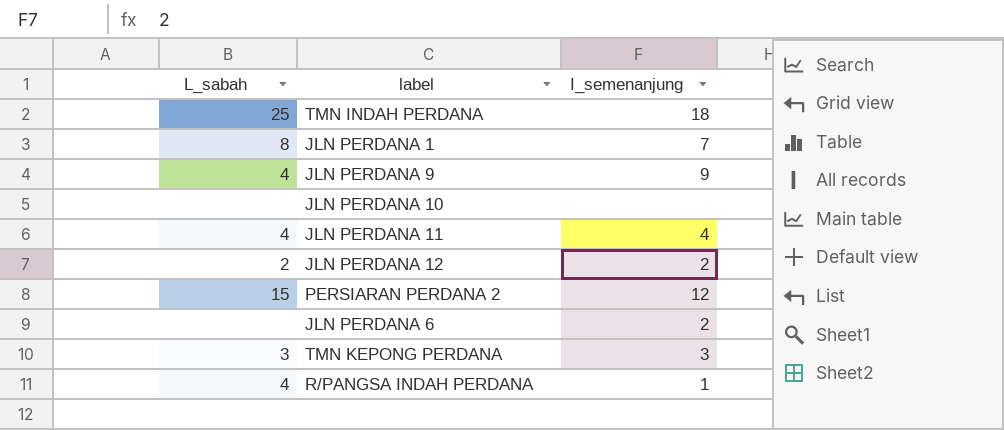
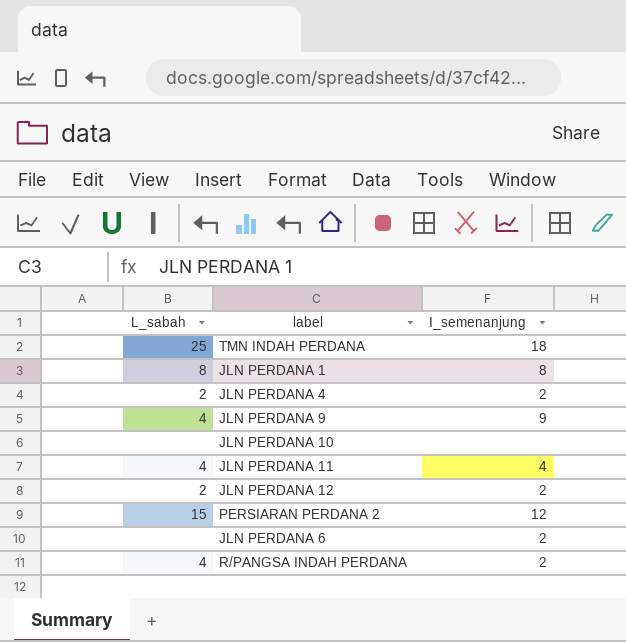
row TMN KEPONG PERDANA: 3 | 3 -> none
JLN PERDANA 1 | I_semenanjung: 7 -> 8
row JLN PERDANA 4: none -> 2 | 2
R/PANGSA INDAH PERDANA | I_semenanjung: 1 -> 2

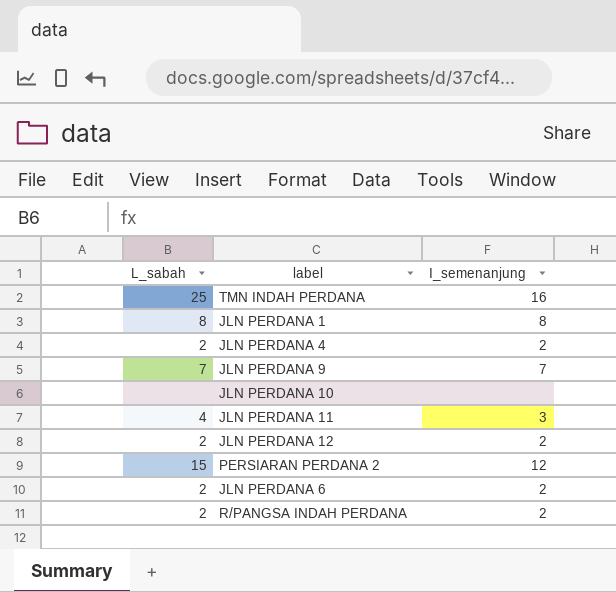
TMN INDAH PERDANA | I_semenanjung: 18 -> 16
JLN PERDANA 9 | L_sabah: 4 -> 7
JLN PERDANA 9 | I_semenanjung: 9 -> 7
JLN PERDANA 11 | I_semenanjung: 4 -> 3
JLN PERDANA 6 | L_sabah: none -> 2
R/PANGSA INDAH PERDANA | L_sabah: 4 -> 2

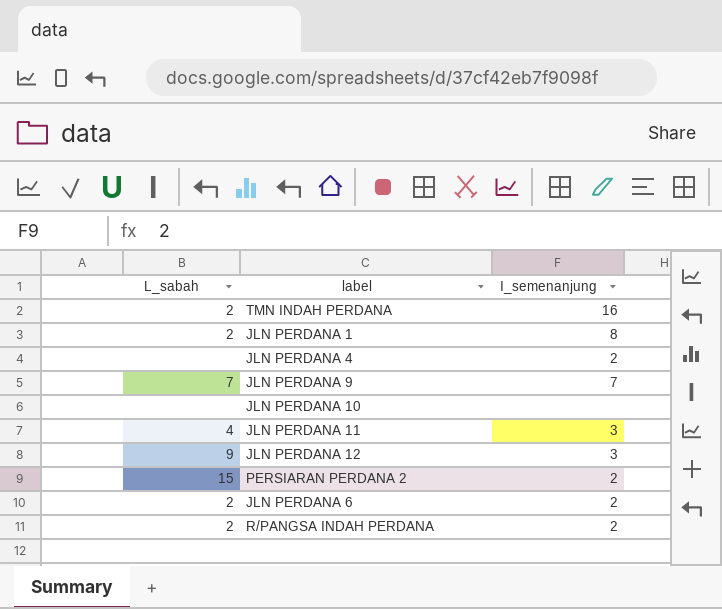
TMN INDAH PERDANA | L_sabah: 25 -> 2
JLN PERDANA 1 | L_sabah: 8 -> 2
JLN PERDANA 4 | L_sabah: 2 -> none
JLN PERDANA 12 | L_sabah: 2 -> 9
JLN PERDANA 12 | I_semenanjung: 2 -> 3
PERSIARAN PERDANA 2 | I_semenanjung: 12 -> 2

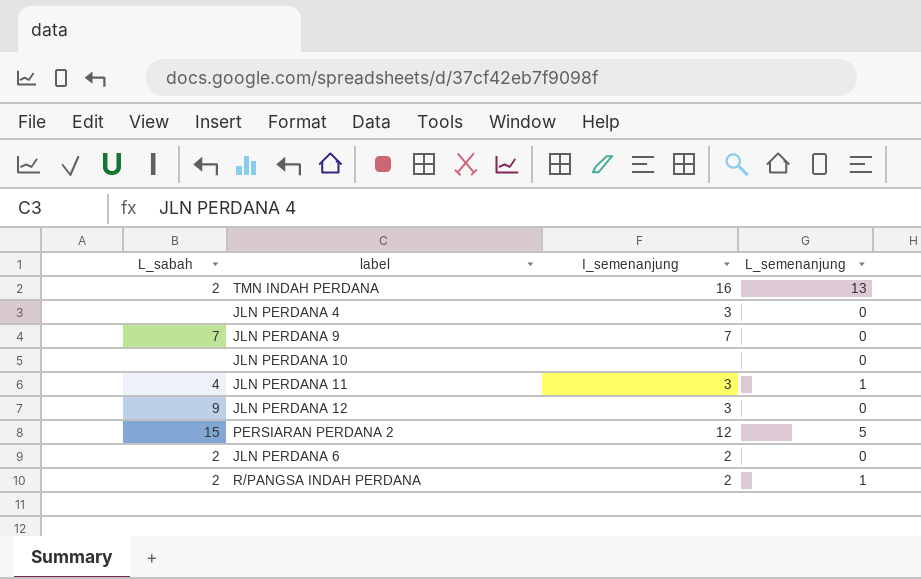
column L_semenanjung | position: none -> 4
row JLN PERDANA 1: 2 | 8 -> none
JLN PERDANA 4 | I_semenanjung: 2 -> 3
PERSIARAN PERDANA 2 | I_semenanjung: 2 -> 12

